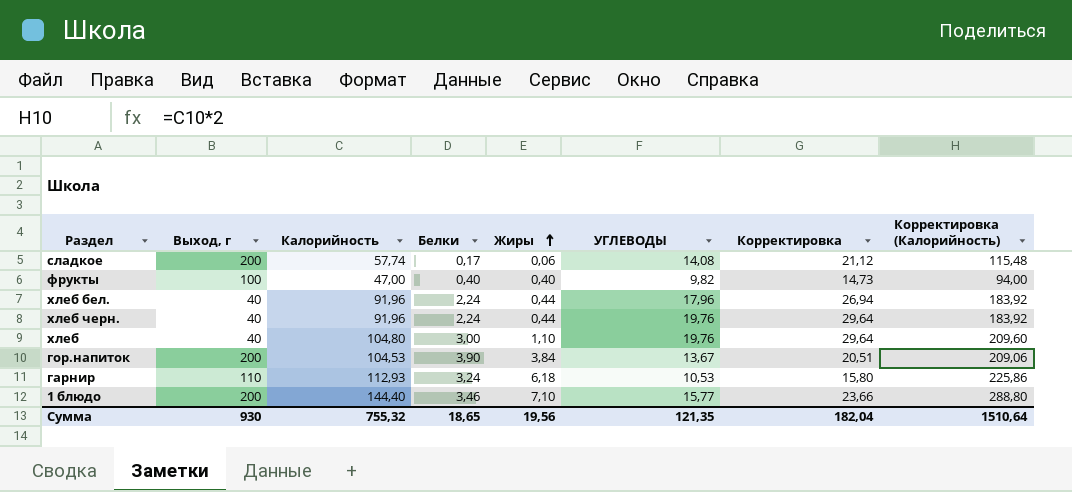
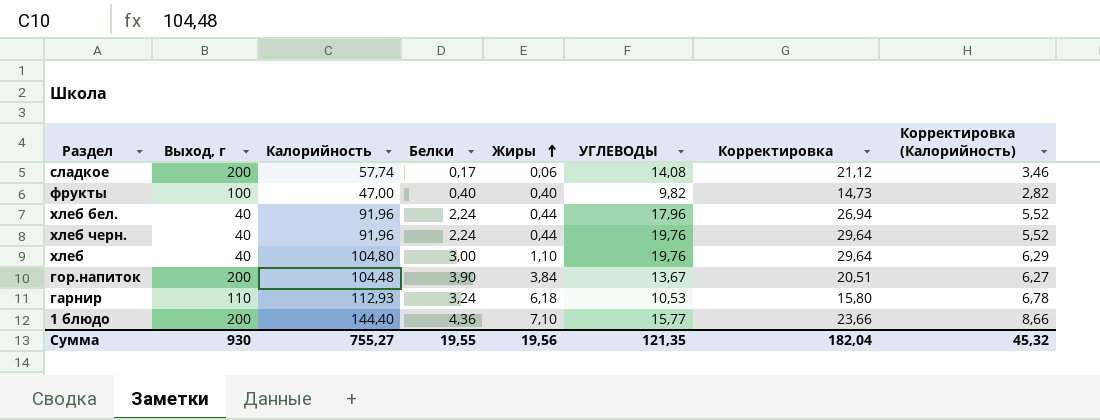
column Корректировка (Калорийность) | formula: [Калорийность] * 2 -> [Калорийность] * 0,06
гор.напиток | Калорийность: 104,53 -> 104,48
1 блюдо | Белки: 3,46 -> 4,36
Сумма | Калорийность: 755,32 -> 755,27
Сумма | Белки: 18,65 -> 19,55
Сумма | Корректировка (Калорийность): 1510,64 -> 45,32

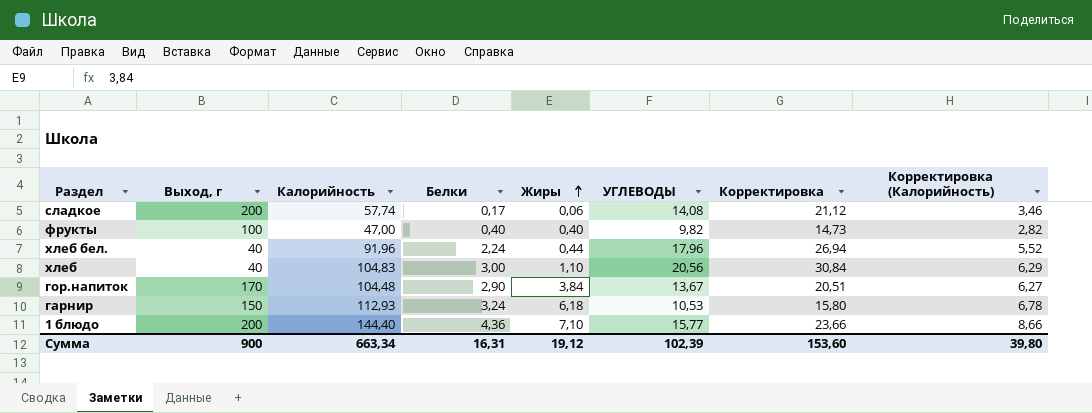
row хлеб черн.: 40 | 91,96 | 2,24 | 0,44 | 19,76 | 29,64 | 5,52 -> none
хлеб | Калорийность: 104,80 -> 104,83
хлеб | УГЛЕВОДЫ: 19,76 -> 20,56
хлеб | Корректировка: 29,64 -> 30,84
гор.напиток | Выход, г: 200 -> 170
гор.напиток | Белки: 3,90 -> 2,90
гарнир | Выход, г: 110 -> 150
Сумма | Выход, г: 930 -> 900
Сумма | Калорийность: 755,27 -> 663,34
Сумма | Белки: 19,55 -> 16,31
Сумма | Жиры: 19,56 -> 19,12
Сумма | УГЛЕВОДЫ: 121,35 -> 102,39
Сумма | Корректировка: 182,04 -> 153,60
Сумма | Корректировка (Калорийность): 45,32 -> 39,80

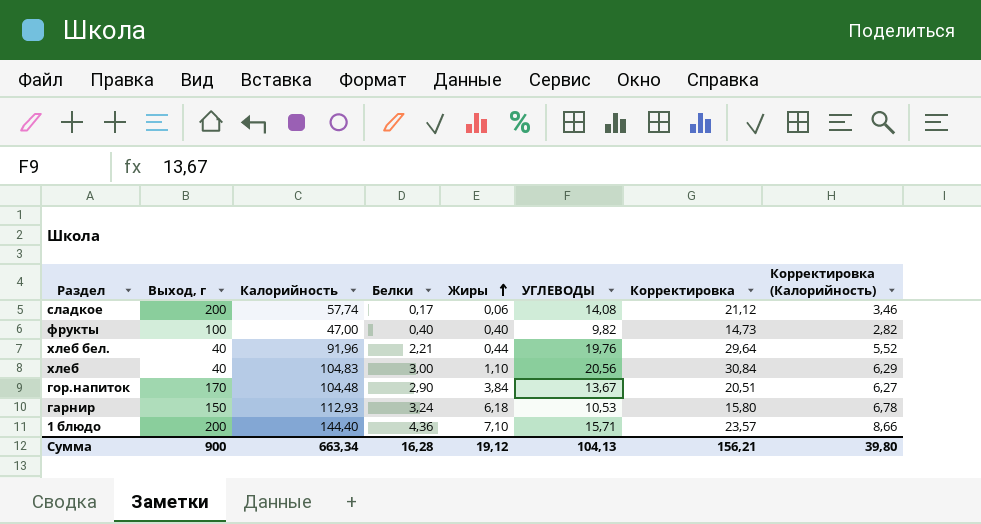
хлеб бел. | Белки: 2,24 -> 2,21
хлеб бел. | УГЛЕВОДЫ: 17,96 -> 19,76
хлеб бел. | Корректировка: 26,94 -> 29,64
1 блюдо | УГЛЕВОДЫ: 15,77 -> 15,71
1 блюдо | Корректировка: 23,66 -> 23,57
Сумма | Белки: 16,31 -> 16,28
Сумма | УГЛЕВОДЫ: 102,39 -> 104,13
Сумма | Корректировка: 153,60 -> 156,21

